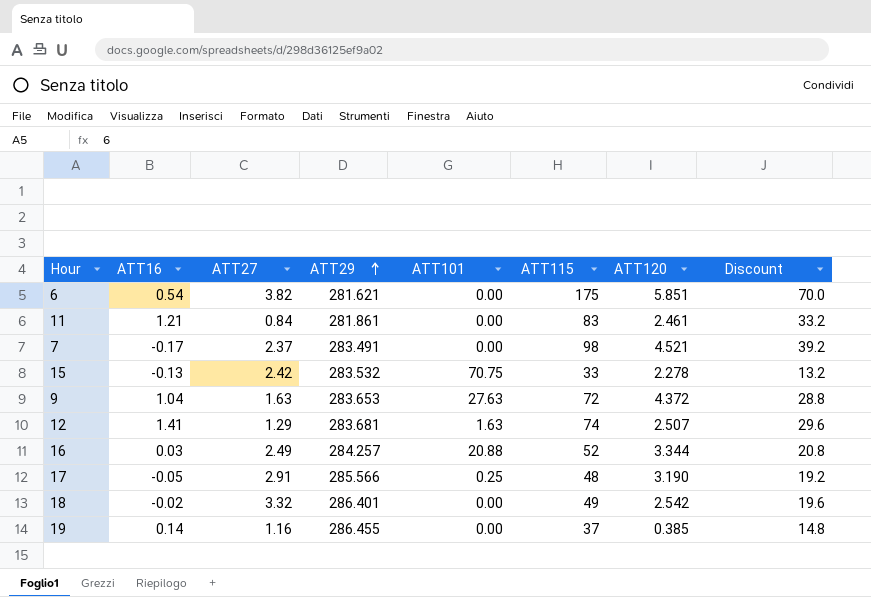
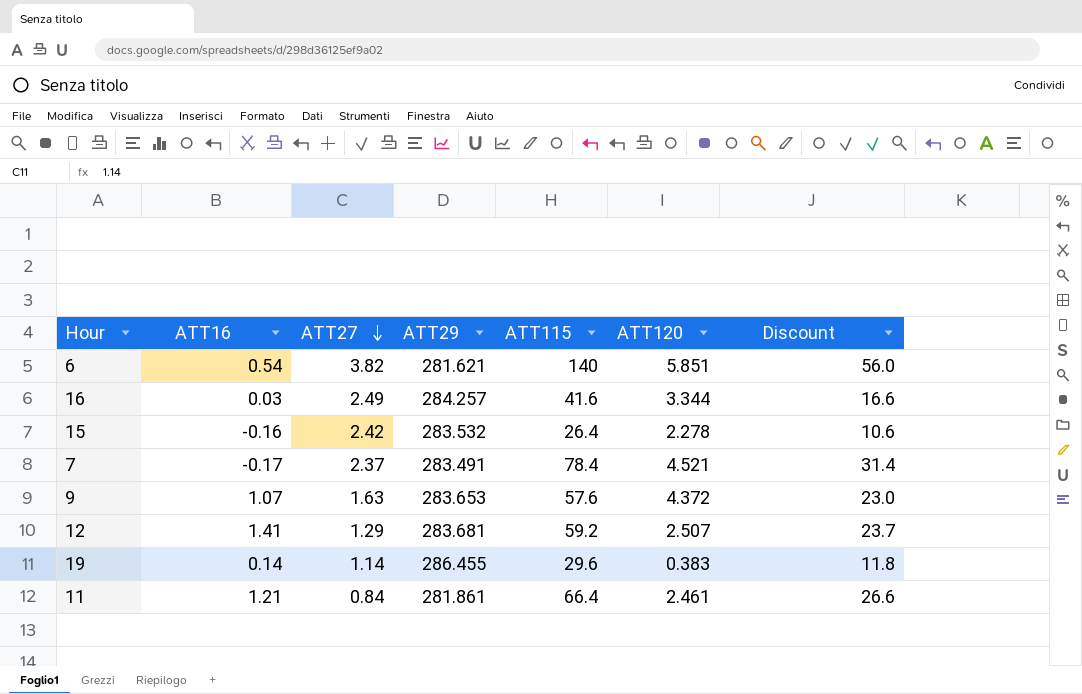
row order: ATT29 ascending -> ATT27 descending
column ATT101 | position: 5 -> none
row 17: -0.05 | 2.91 | 285.566 | 0.25 | 48 | 3.190 | 19.2 -> none
row 18: -0.02 | 3.32 | 286.401 | 0.00 | 49 | 2.542 | 19.6 -> none
6 | ATT115: 175 -> 140
6 | Discount: 70.0 -> 56.0
16 | ATT115: 52 -> 41.6
16 | Discount: 20.8 -> 16.6
15 | ATT16: -0.13 -> -0.16
15 | ATT115: 33 -> 26.4
15 | Discount: 13.2 -> 10.6
7 | ATT115: 98 -> 78.4
7 | Discount: 39.2 -> 31.4
9 | ATT16: 1.04 -> 1.07
9 | ATT115: 72 -> 57.6
9 | Discount: 28.8 -> 23.0
12 | ATT115: 74 -> 59.2
12 | Discount: 29.6 -> 23.7
19 | ATT27: 1.16 -> 1.14
19 | ATT115: 37 -> 29.6
19 | ATT120: 0.385 -> 0.383
19 | Discount: 14.8 -> 11.8
11 | ATT115: 83 -> 66.4
11 | Discount: 33.2 -> 26.6

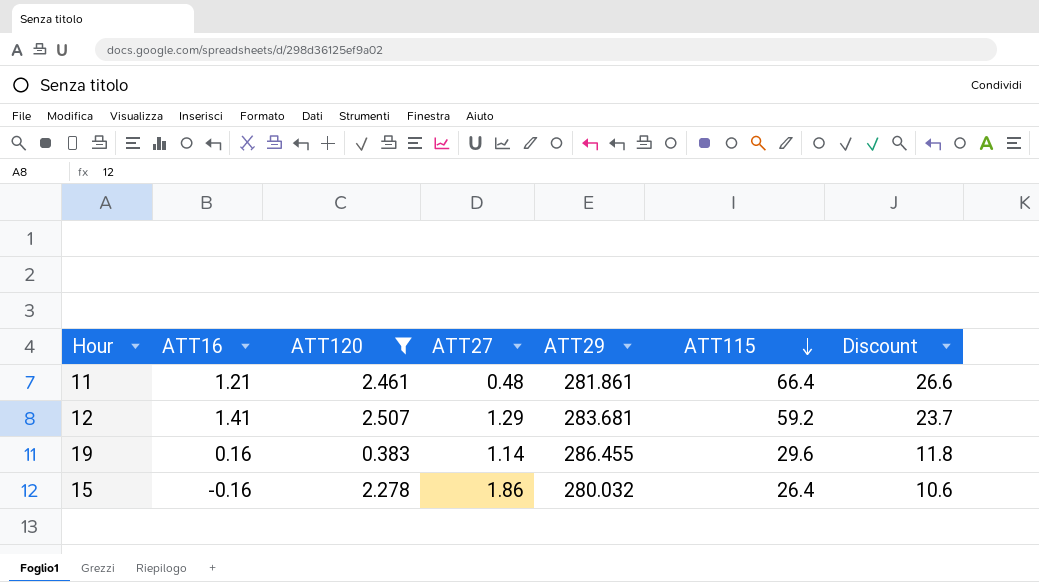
filter: none -> ATT120 <= 2.507
row order: ATT27 descending -> ATT115 descending
column ATT120 | position: 6 -> 3
11 | ATT27: 0.84 -> 0.48
19 | ATT16: 0.14 -> 0.16
15 | ATT27: 2.42 -> 1.86
15 | ATT29: 283.532 -> 280.032

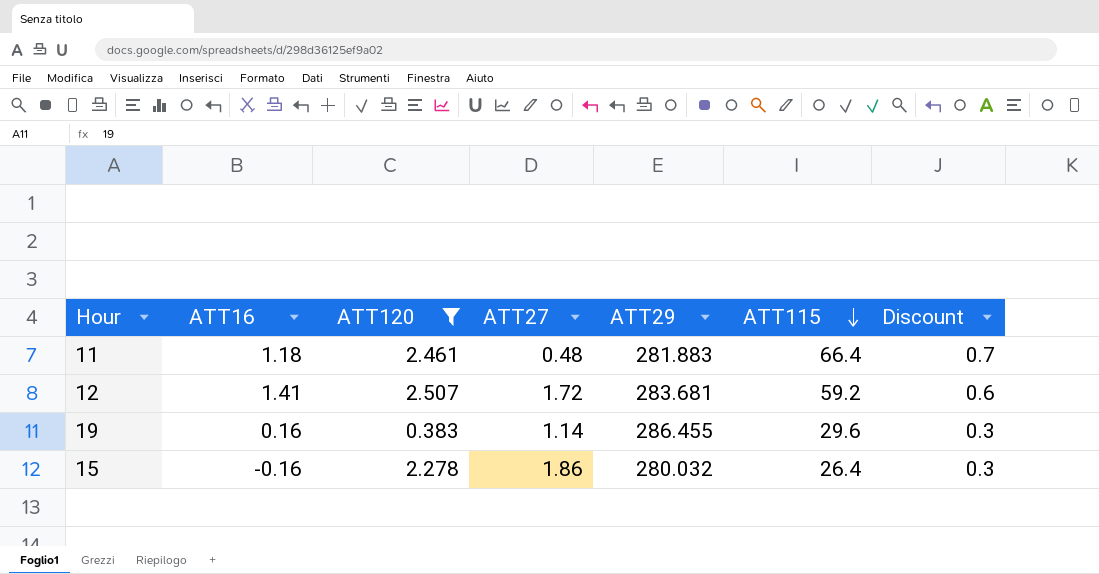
column Discount | formula: [ATT115] * 0.4 -> [ATT115] * 0.01
11 | ATT16: 1.21 -> 1.18
11 | ATT29: 281.861 -> 281.883
12 | ATT27: 1.29 -> 1.72

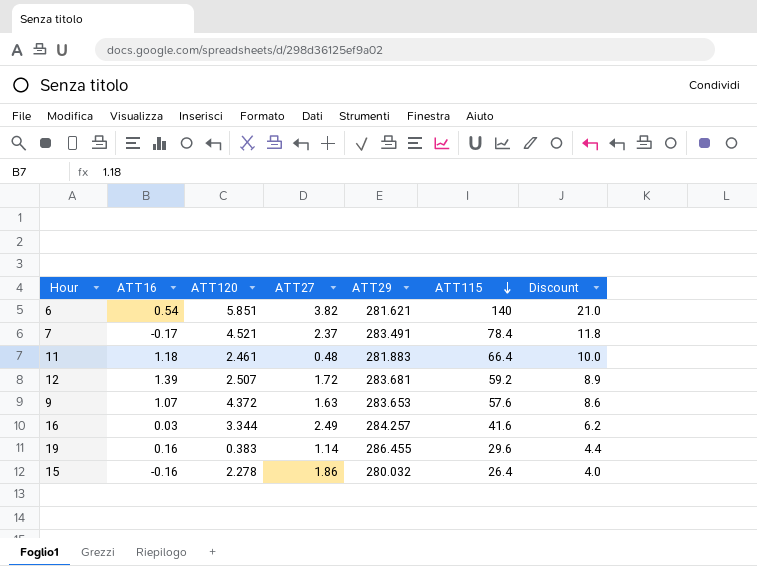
filter: ATT120 <= 2.507 -> none
column Discount | formula: [ATT115] * 0.01 -> [ATT115] * 0.15
12 | ATT16: 1.41 -> 1.39

